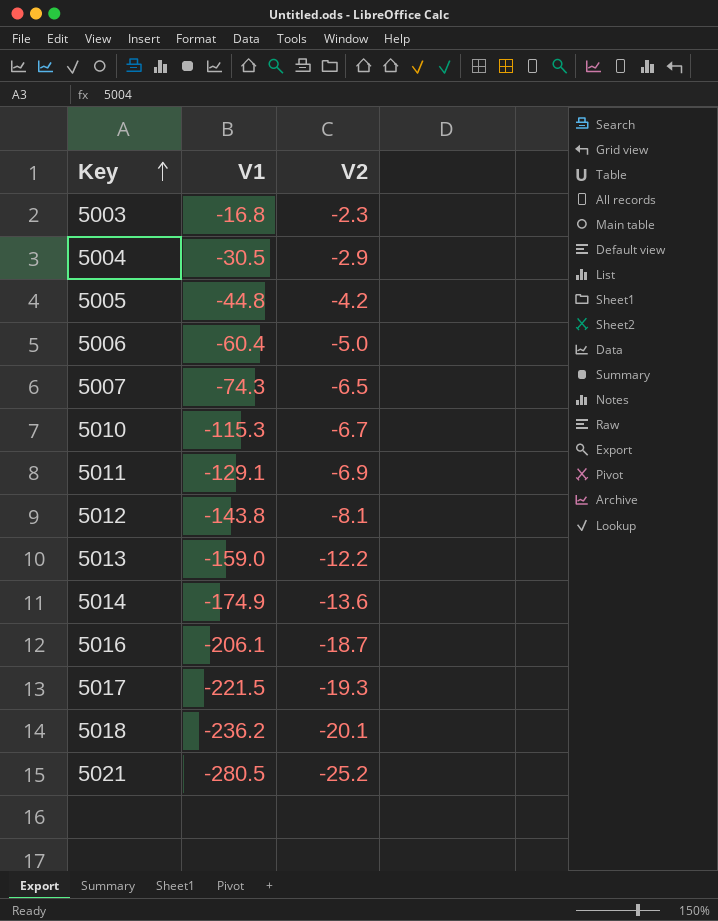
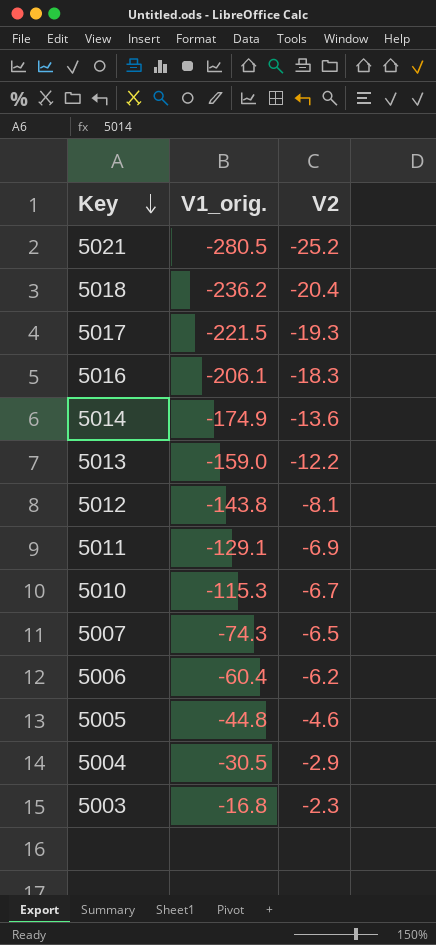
row order: Key ascending -> Key descending
column name: V1 -> V1_orig.
5018 | V2: -20.1 -> -20.4
5016 | V2: -18.7 -> -18.3
5006 | V2: -5.0 -> -6.2
5005 | V2: -4.2 -> -4.6

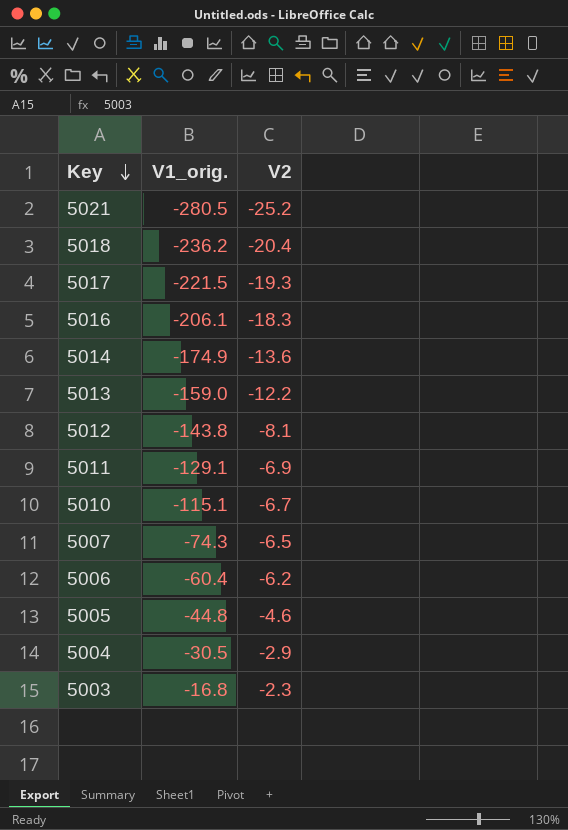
5010 | V1_orig.: -115.3 -> -115.1

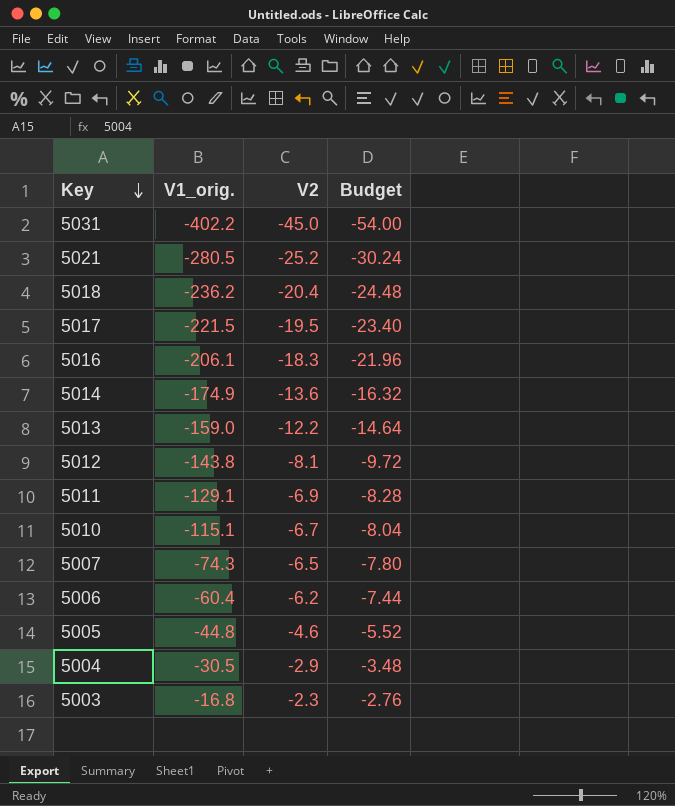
column Budget | formula: none -> [V2] * 1.2
row 5031: none -> -402.2 | -45.0 | -54.00
5017 | V2: -19.3 -> -19.5

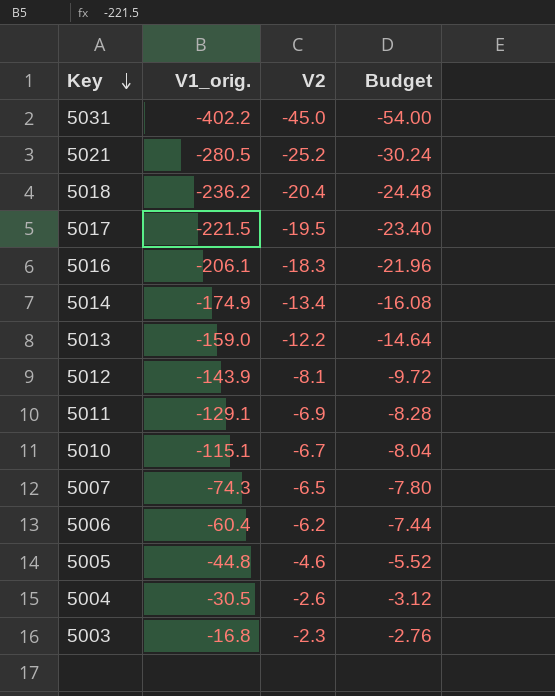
5014 | V2: -13.6 -> -13.4
5014 | Budget: -16.32 -> -16.08
5012 | V1_orig.: -143.8 -> -143.9
5004 | V2: -2.9 -> -2.6
5004 | Budget: -3.48 -> -3.12

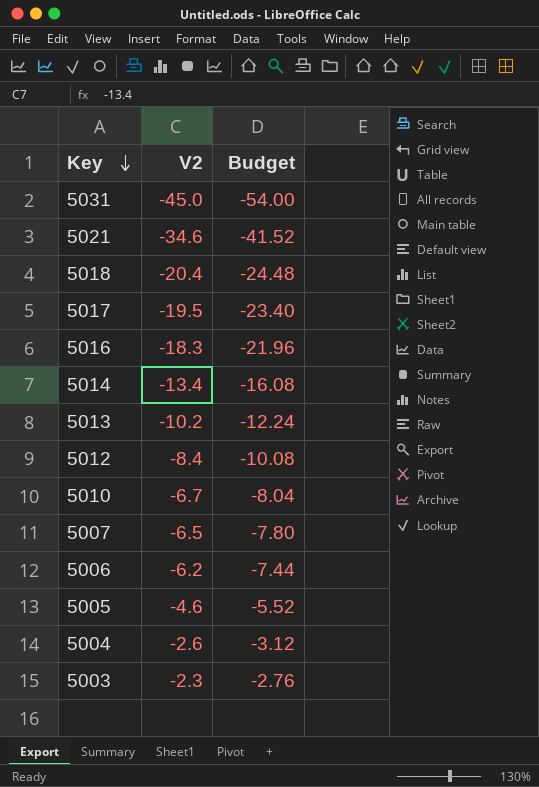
column V1_orig. | position: 2 -> none
row 5011: -129.1 | -6.9 | -8.28 -> none
5021 | V2: -25.2 -> -34.6
5021 | Budget: -30.24 -> -41.52
5013 | V2: -12.2 -> -10.2
5013 | Budget: -14.64 -> -12.24
5012 | V2: -8.1 -> -8.4
5012 | Budget: -9.72 -> -10.08

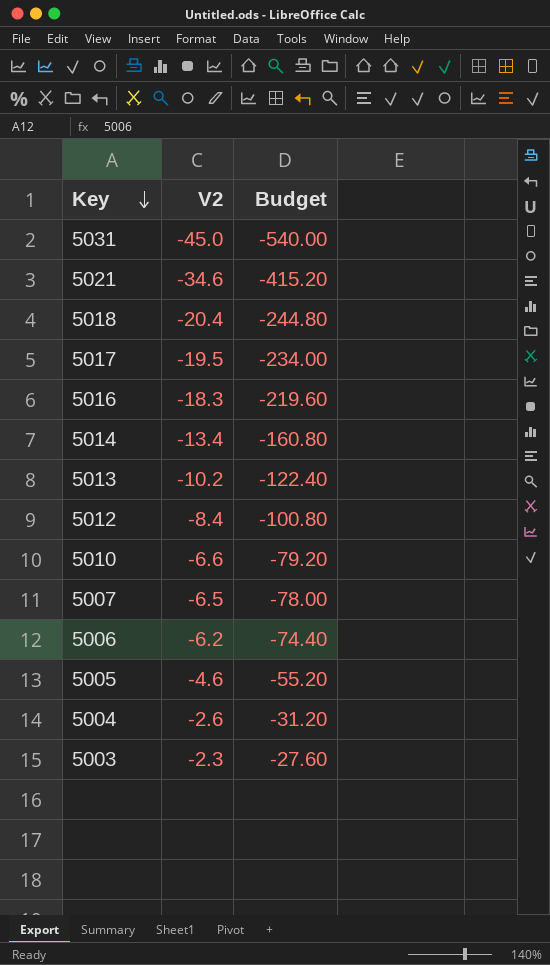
column Budget | formula: [V2] * 1.2 -> [V2] * 12
5010 | V2: -6.7 -> -6.6

